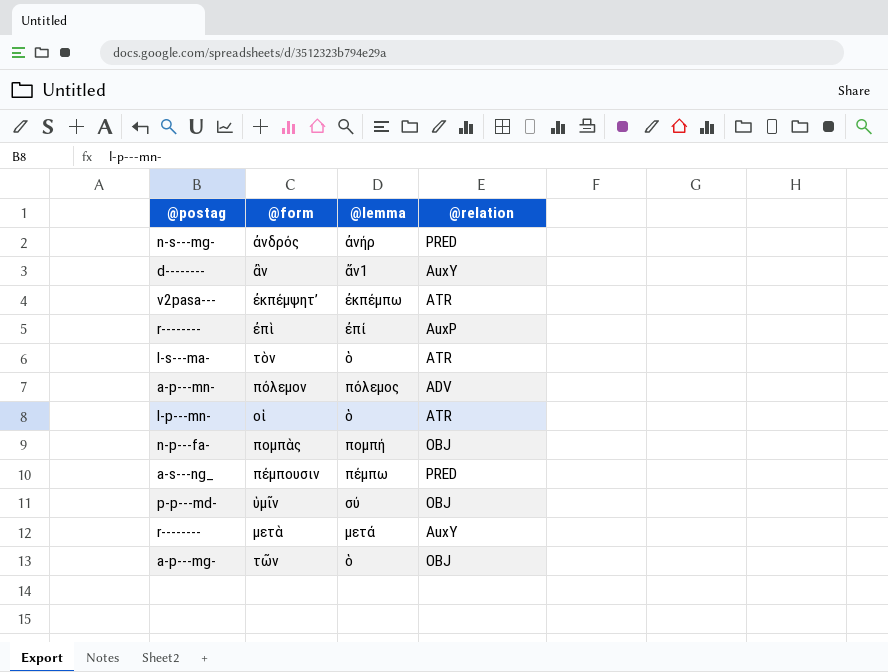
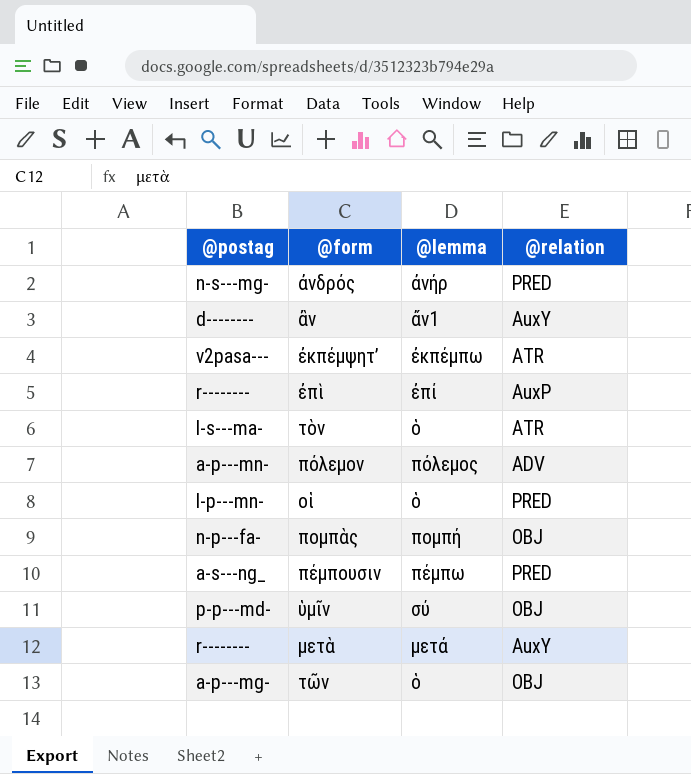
οἱ | @relation: ATR -> PRED

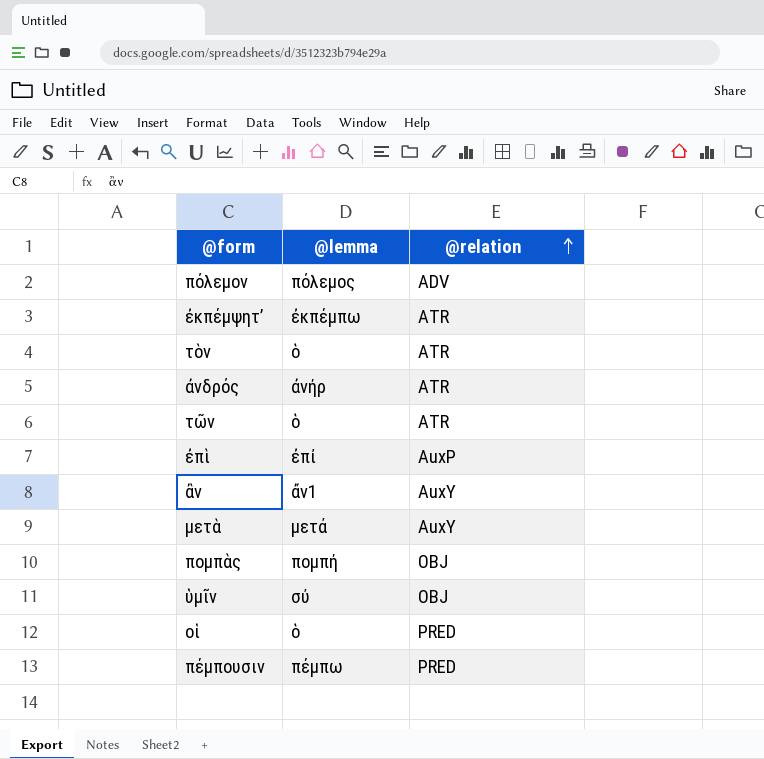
row order: none -> @relation ascending
column @postag | position: 1 -> none
ἀνδρός | @relation: PRED -> ATR
τῶν | @relation: OBJ -> ATR

